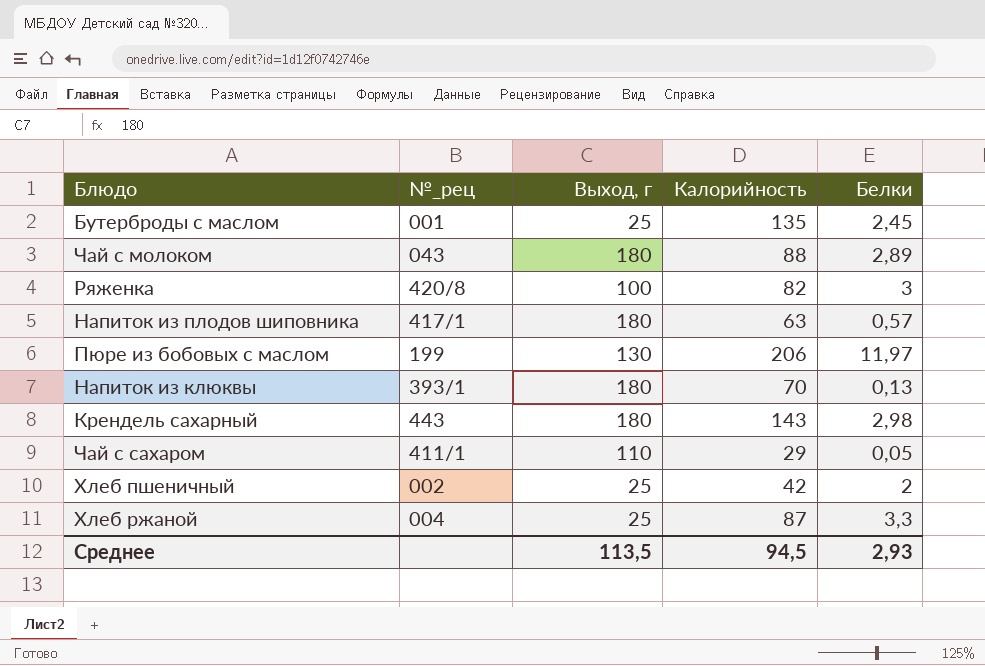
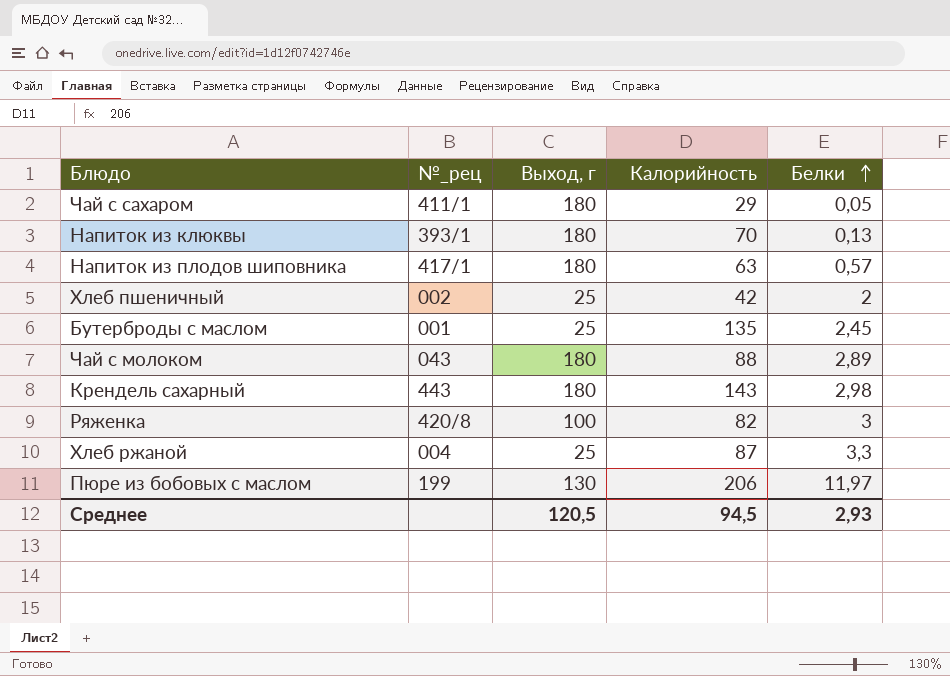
row order: none -> Белки ascending
Чай с сахаром | Выход, г: 110 -> 180
Среднее | Выход, г: 113,5 -> 120,5

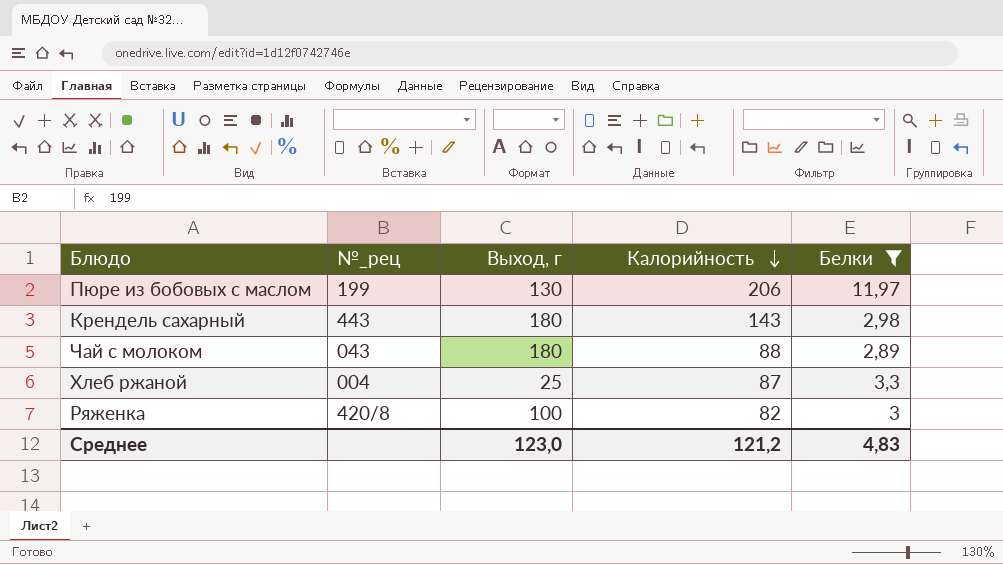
filter: none -> Белки >= 2,89
row order: Белки ascending -> Калорийность descending
Среднее | Выход, г: 120,5 -> 123,0
Среднее | Калорийность: 94,5 -> 121,2
Среднее | Белки: 2,93 -> 4,83

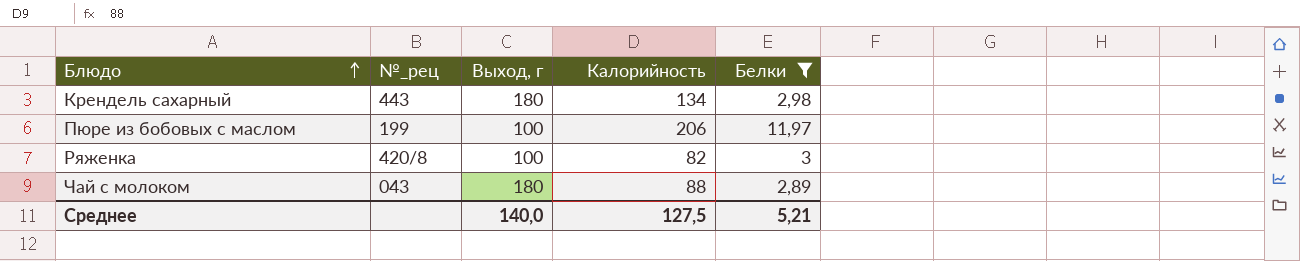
row order: Калорийность descending -> Блюдо ascending
row Хлеб ржаной: 004 | 25 | 87 | 3,3 -> none
Крендель сахарный | Калорийность: 143 -> 134
Пюре из бобовых с маслом | Выход, г: 130 -> 100
Среднее | Выход, г: 123,0 -> 140,0
Среднее | Калорийность: 121,2 -> 127,5
Среднее | Белки: 4,83 -> 5,21

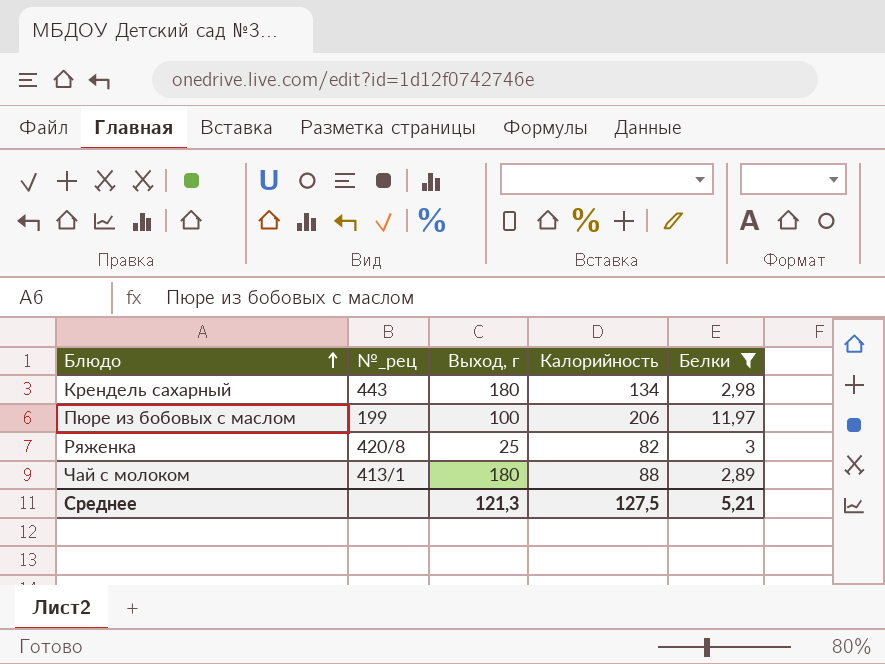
Ряженка | Выход, г: 100 -> 25
Чай с молоком | №_рец: 043 -> 413/1
Среднее | Выход, г: 140,0 -> 121,3

